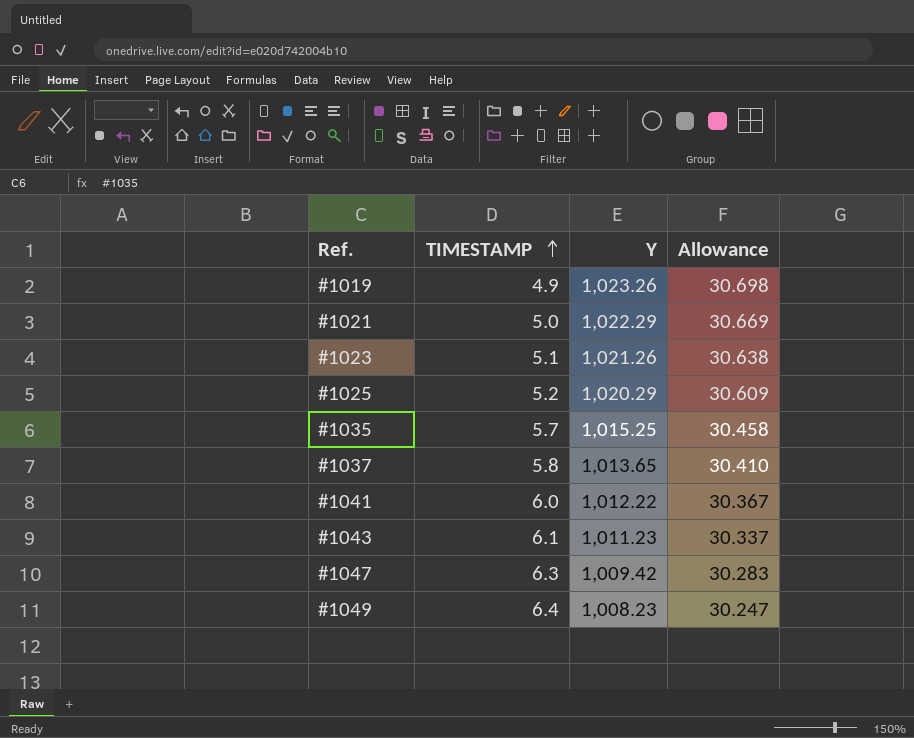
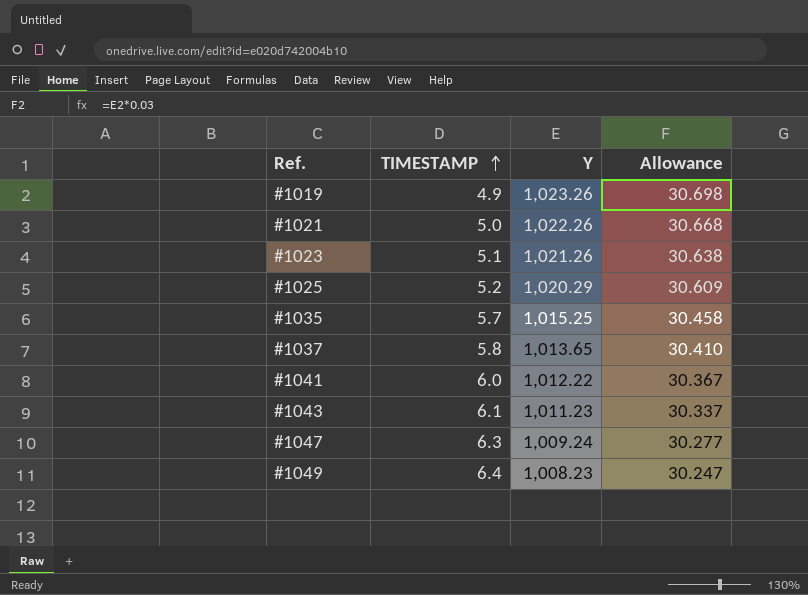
#1021 | Y: 1,022.29 -> 1,022.26
#1021 | Allowance: 30.669 -> 30.668
#1047 | Y: 1,009.42 -> 1,009.24
#1047 | Allowance: 30.283 -> 30.277

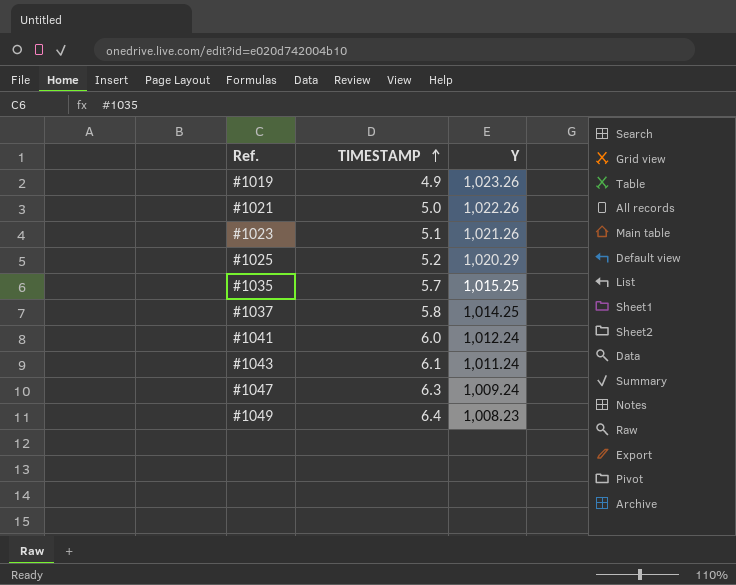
column Allowance | formula: [Y] * 0.03 -> none
#1037 | Y: 1,013.65 -> 1,014.25
#1041 | Y: 1,012.22 -> 1,012.24
#1043 | Y: 1,011.23 -> 1,011.24

